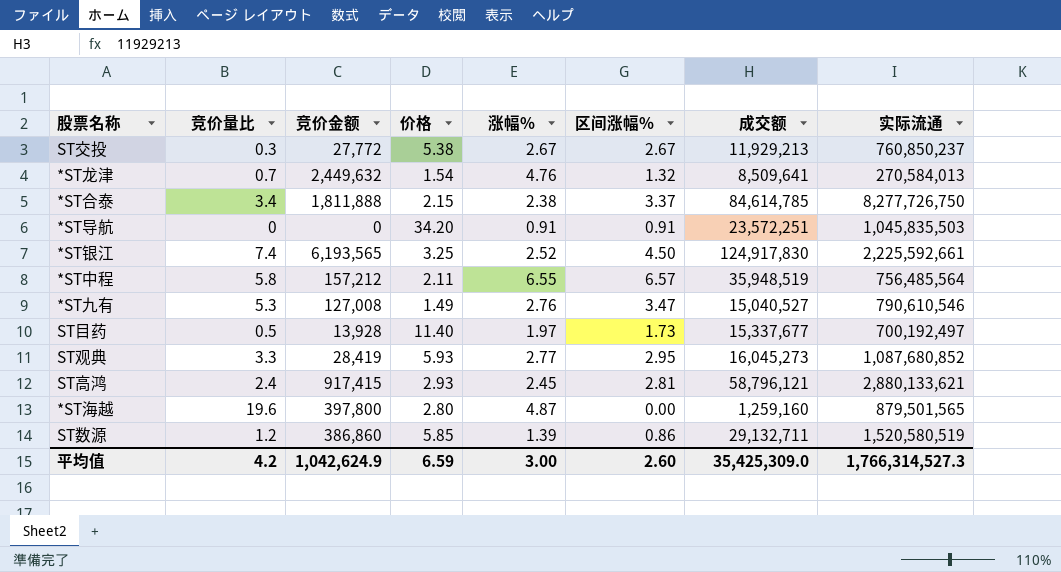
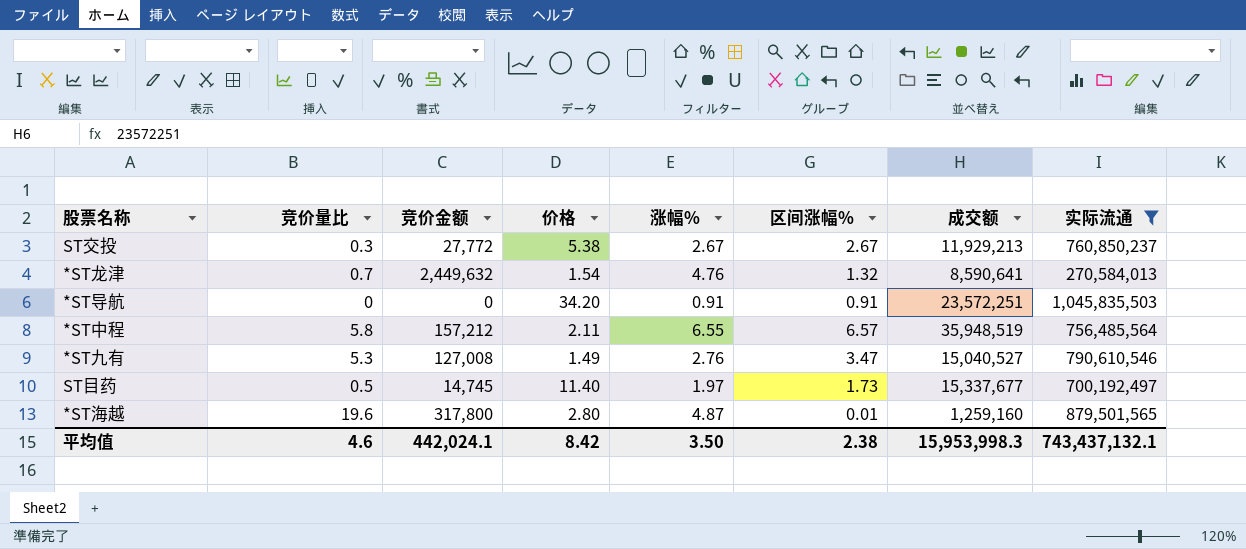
filter: none -> 实际流通 <= 1,045,835,503
*ST龙津 | 成交额: 8,509,641 -> 8,590,641
ST目药 | 竞价金额: 13,928 -> 14,745
*ST海越 | 竞价金额: 397,800 -> 317,800
*ST海越 | 区间涨幅%: 0.00 -> 0.01
平均值 | 竞价量比: 4.2 -> 4.6
平均值 | 竞价金额: 1,042,624.9 -> 442,024.1
平均值 | 价格: 6.59 -> 8.42
平均值 | 涨幅%: 3.00 -> 3.50
平均值 | 区间涨幅%: 2.60 -> 2.38
平均值 | 成交额: 35,425,309.0 -> 15,953,998.3
平均值 | 实际流通: 1,766,314,527.3 -> 743,437,132.1

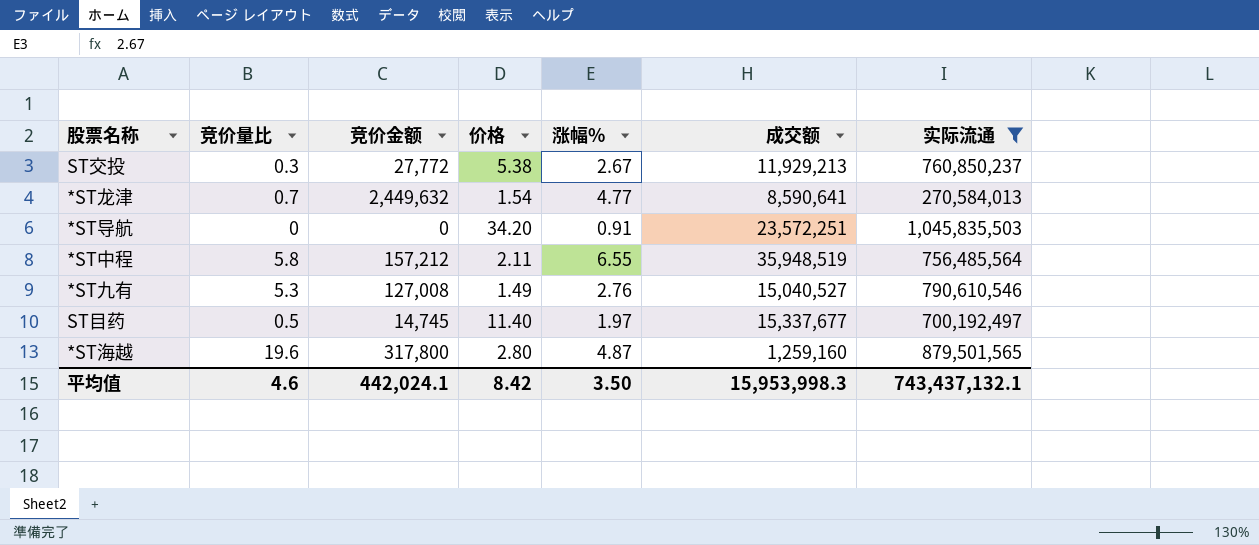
column 区间涨幅% | position: 6 -> none
*ST龙津 | 涨幅%: 4.76 -> 4.77

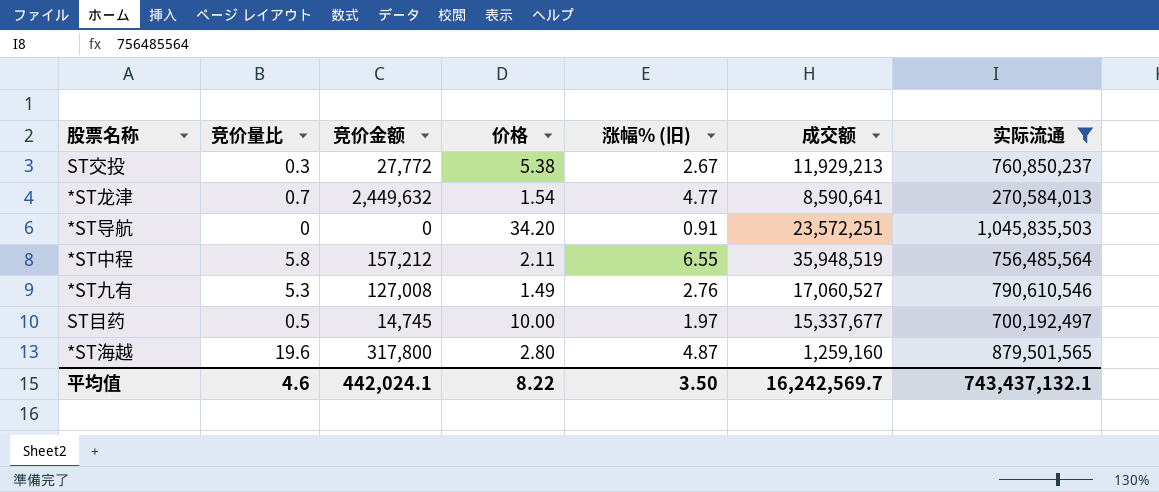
column name: 涨幅% -> 涨幅% (旧)
*ST九有 | 成交额: 15,040,527 -> 17,060,527
ST目药 | 价格: 11.40 -> 10.00
平均值 | 价格: 8.42 -> 8.22
平均值 | 成交额: 15,953,998.3 -> 16,242,569.7

